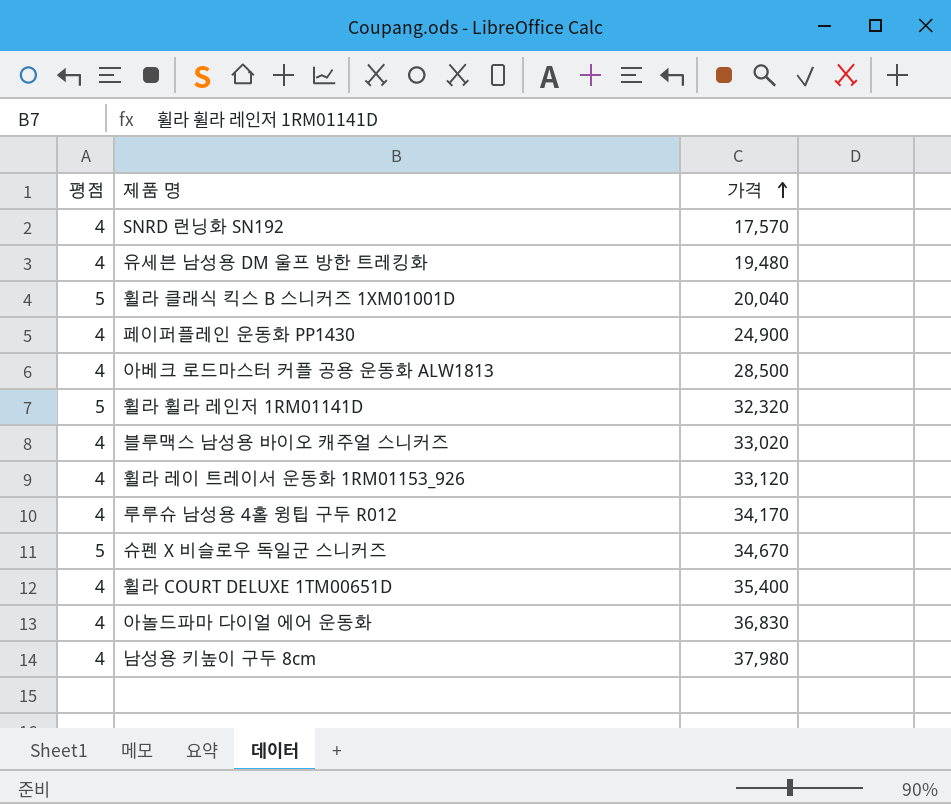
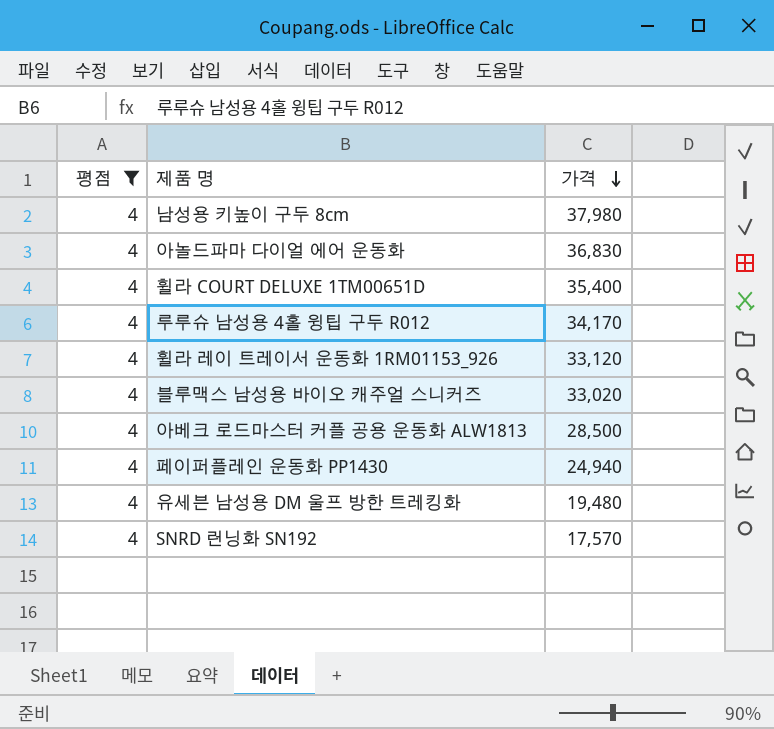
filter: none -> 평점 = 4
row order: 가격 ascending -> 가격 descending
페이퍼플레인 운동화 PP1430 | 가격: 24,900 -> 24,940

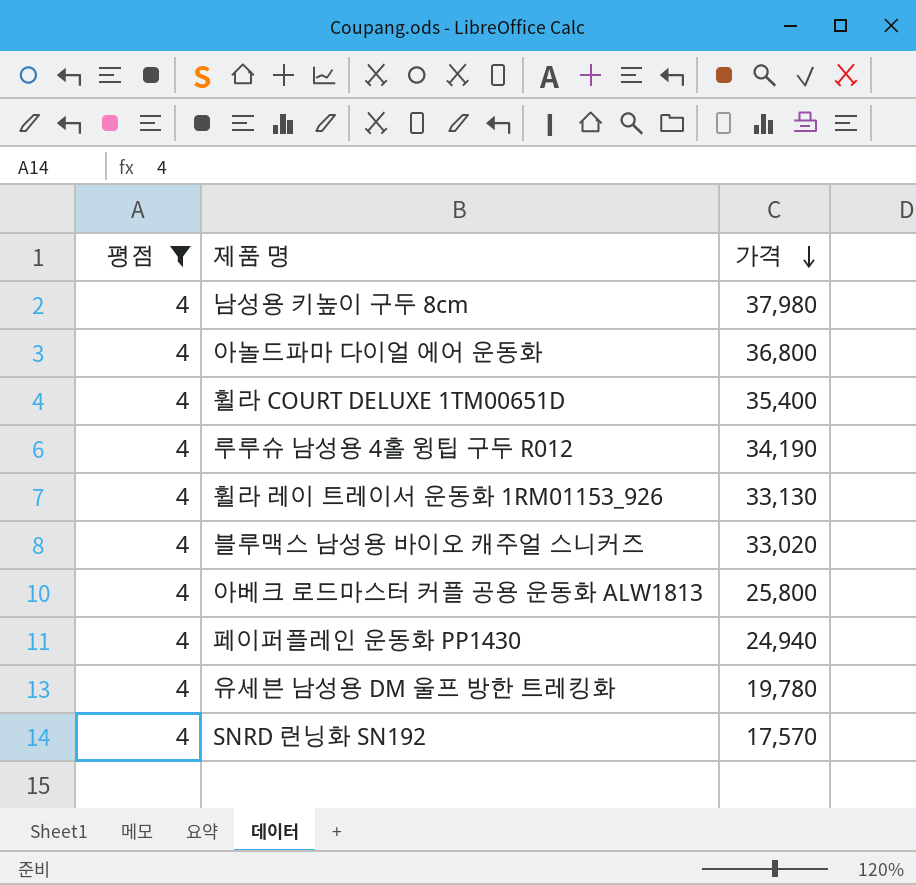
아놀드파마 다이얼 에어 운동화 | 가격: 36,830 -> 36,800
루루슈 남성용 4홀 윙팁 구두 R012 | 가격: 34,170 -> 34,190
휠라 레이 트레이서 운동화 1RM01153_926 | 가격: 33,120 -> 33,130
아베크 로드마스터 커플 공용 운동화 ALW1813 | 가격: 28,500 -> 25,800
유세븐 남성용 DM 울프 방한 트레킹화 | 가격: 19,480 -> 19,780

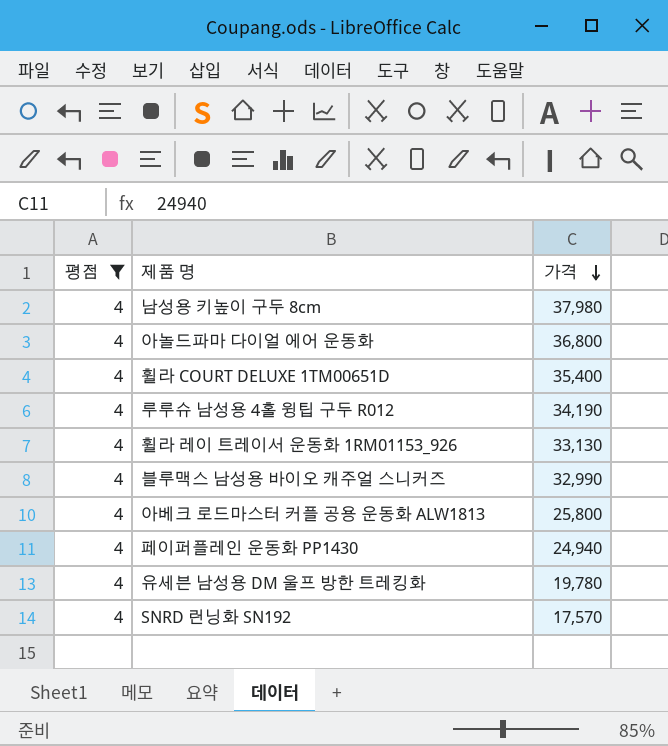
블루맥스 남성용 바이오 캐주얼 스니커즈 | 가격: 33,020 -> 32,990

